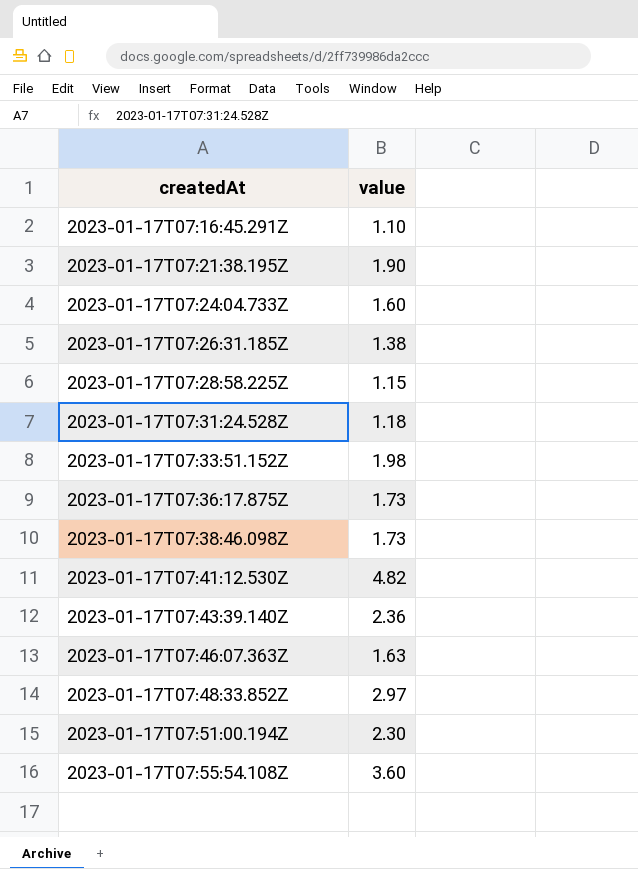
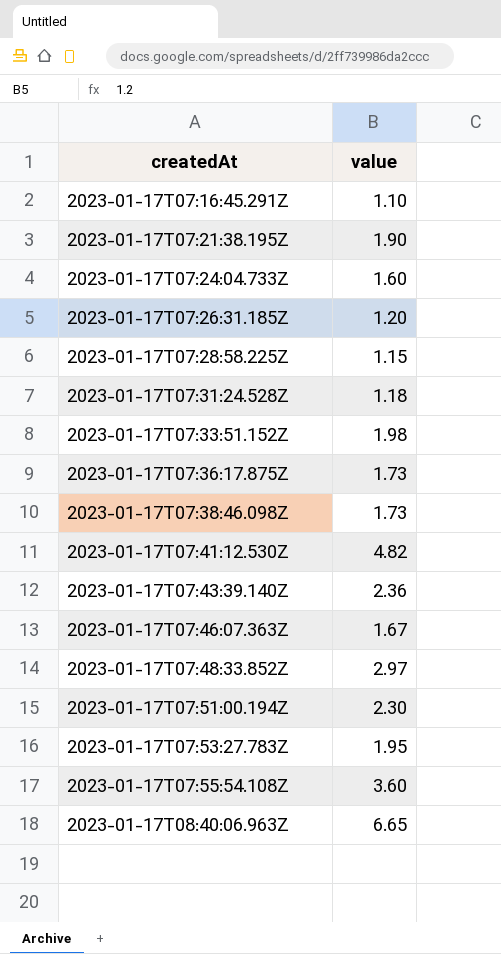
2023-01-17T07:26:31.185Z | value: 1.38 -> 1.20
2023-01-17T07:46:07.363Z | value: 1.63 -> 1.67
row 2023-01-17T07:53:27.783Z: none -> 1.95
row 2023-01-17T08:40:06.963Z: none -> 6.65

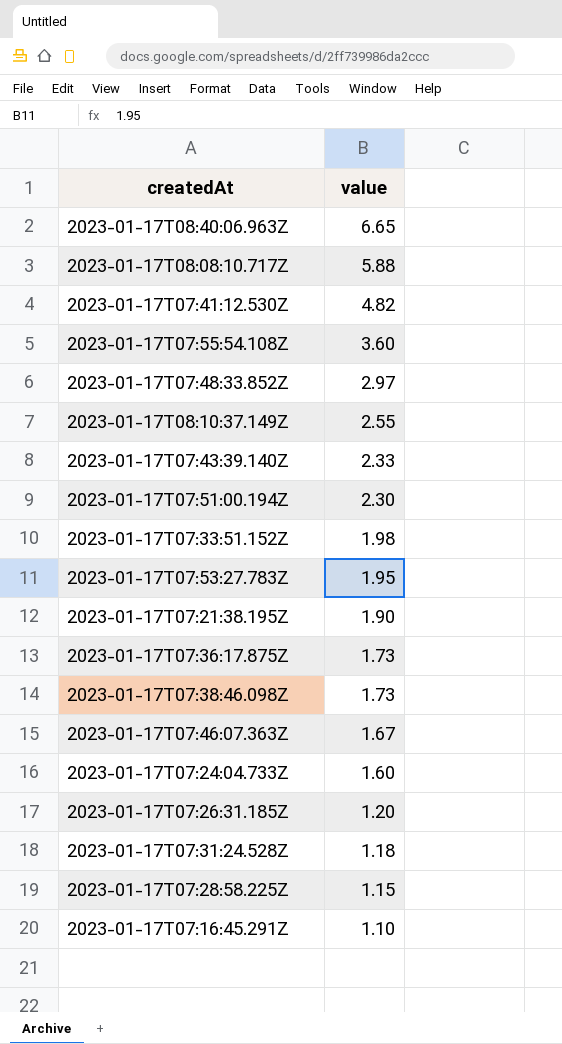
row order: createdAt ascending -> value descending
row 2023-01-17T08:08:10.717Z: none -> 5.88
row 2023-01-17T08:10:37.149Z: none -> 2.55
2023-01-17T07:43:39.140Z | value: 2.36 -> 2.33

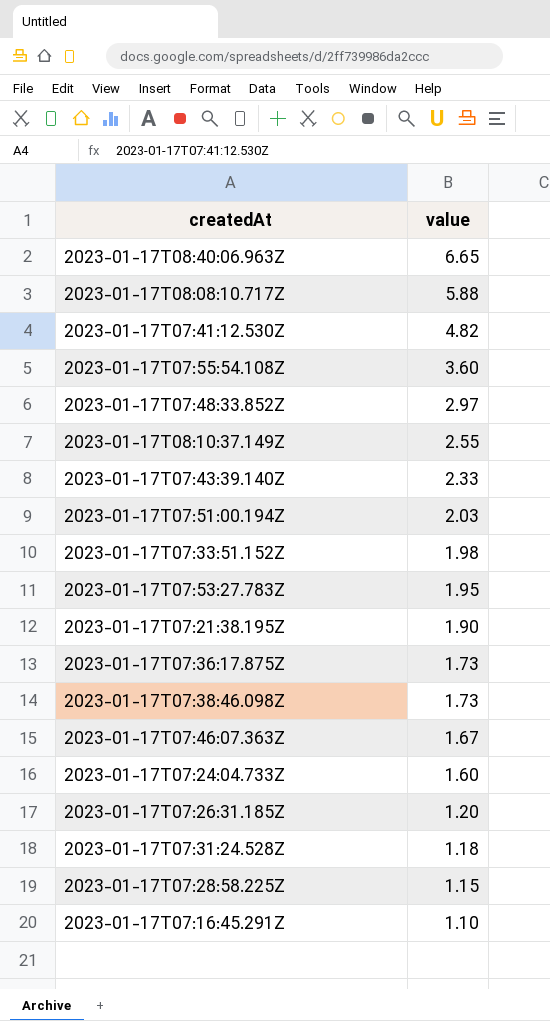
2023-01-17T07:51:00.194Z | value: 2.30 -> 2.03

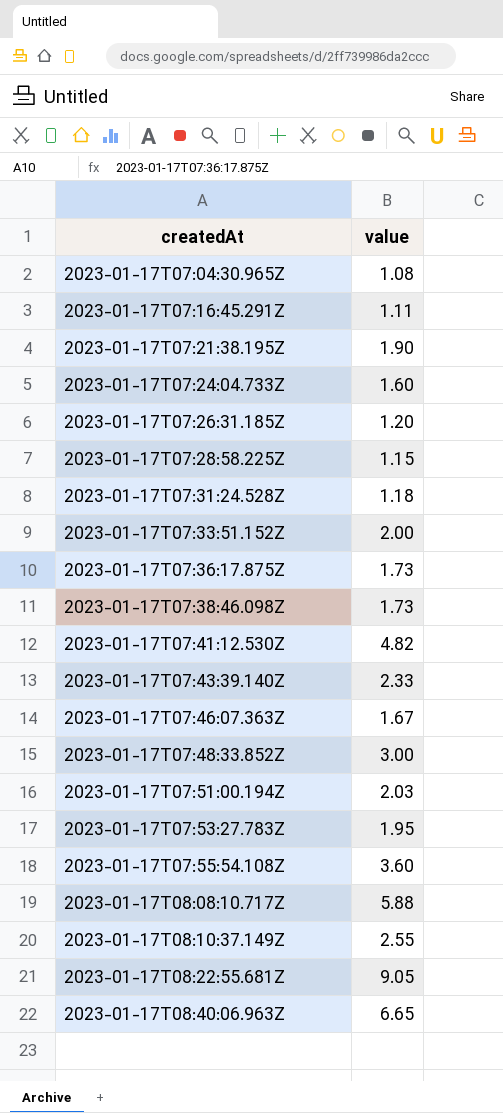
row order: value descending -> createdAt ascending
row 2023-01-17T07:04:30.965Z: none -> 1.08
2023-01-17T07:16:45.291Z | value: 1.10 -> 1.11
2023-01-17T07:33:51.152Z | value: 1.98 -> 2.00
2023-01-17T07:48:33.852Z | value: 2.97 -> 3.00
row 2023-01-17T08:22:55.681Z: none -> 9.05

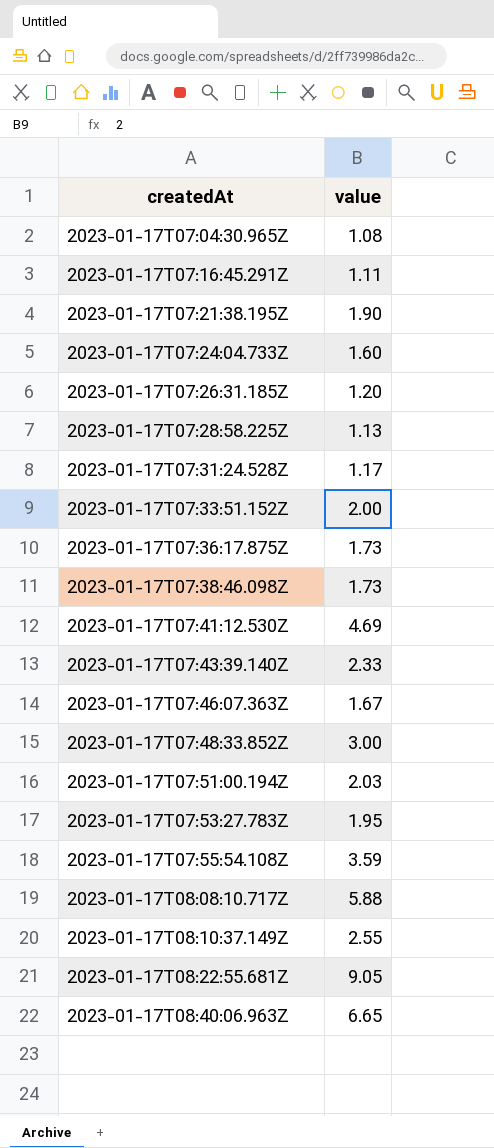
2023-01-17T07:28:58.225Z | value: 1.15 -> 1.13
2023-01-17T07:31:24.528Z | value: 1.18 -> 1.17
2023-01-17T07:41:12.530Z | value: 4.82 -> 4.69
2023-01-17T07:55:54.108Z | value: 3.60 -> 3.59

